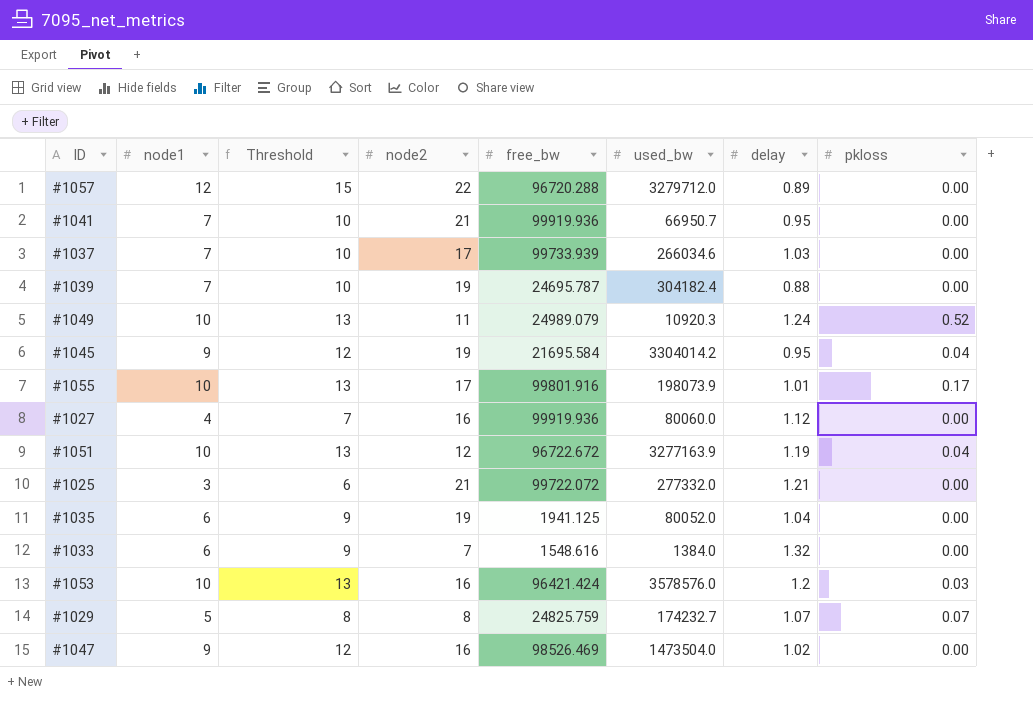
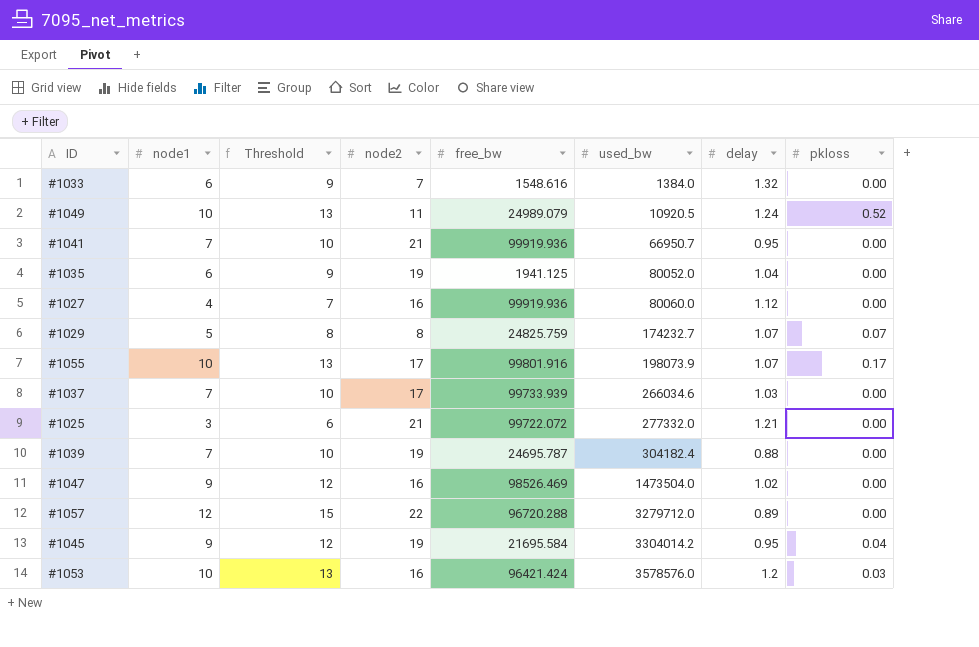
row order: none -> used_bw ascending
row #1051: 10 | 13 | 12 | 96722.672 | 3277163.9 | 1.19 | 0.04 -> none
#1049 | used_bw: 10920.3 -> 10920.5
#1055 | delay: 1.01 -> 1.07

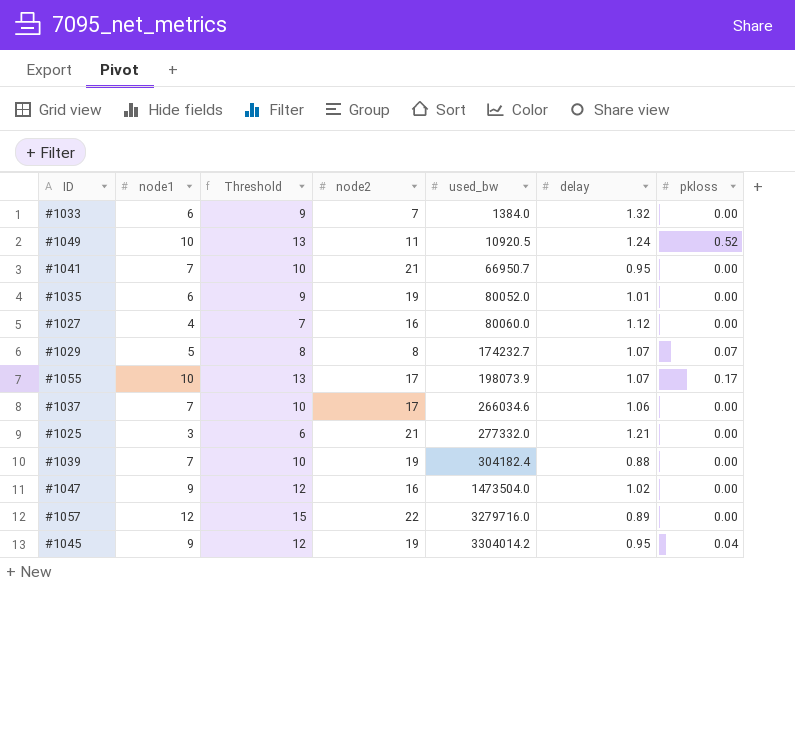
column free_bw | position: 5 -> none
row #1053: 10 | 13 | 16 | 96421.424 | 3578576.0 | 1.2 | 0.03 -> none
#1035 | delay: 1.04 -> 1.01
#1037 | delay: 1.03 -> 1.06
#1057 | used_bw: 3279712.0 -> 3279716.0

